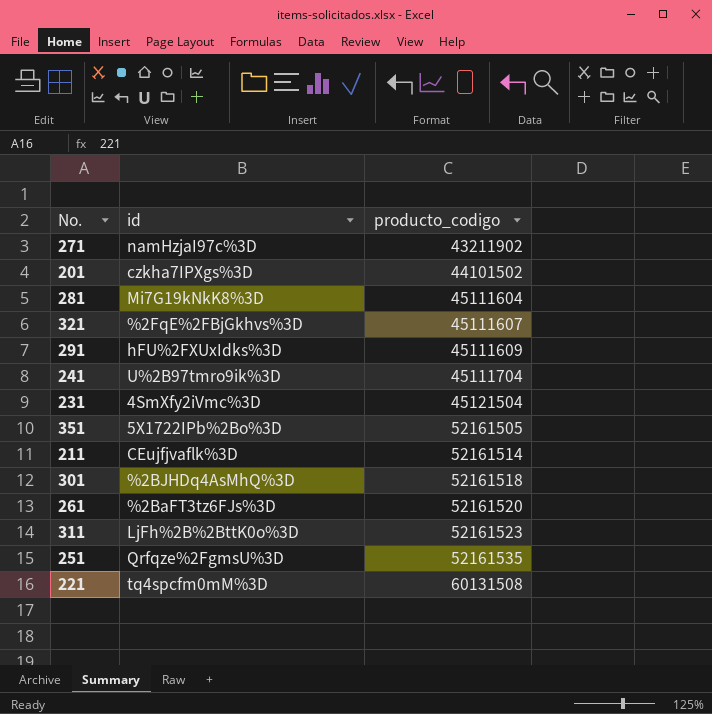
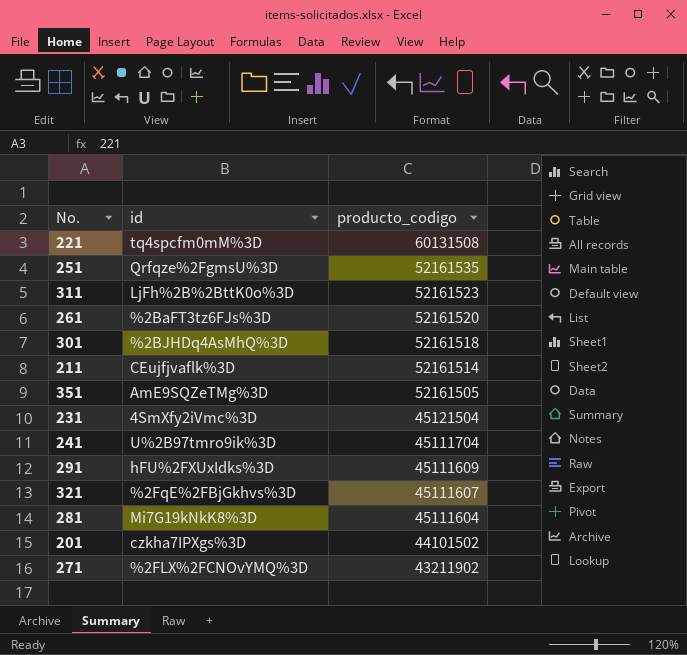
row order: producto_codigo ascending -> producto_codigo descending
351 | id: 5X1722IPb%2Bo%3D -> AmE9SQZeTMg%3D
271 | id: namHzjaI97c%3D -> %2FLX%2FCNOvYMQ%3D

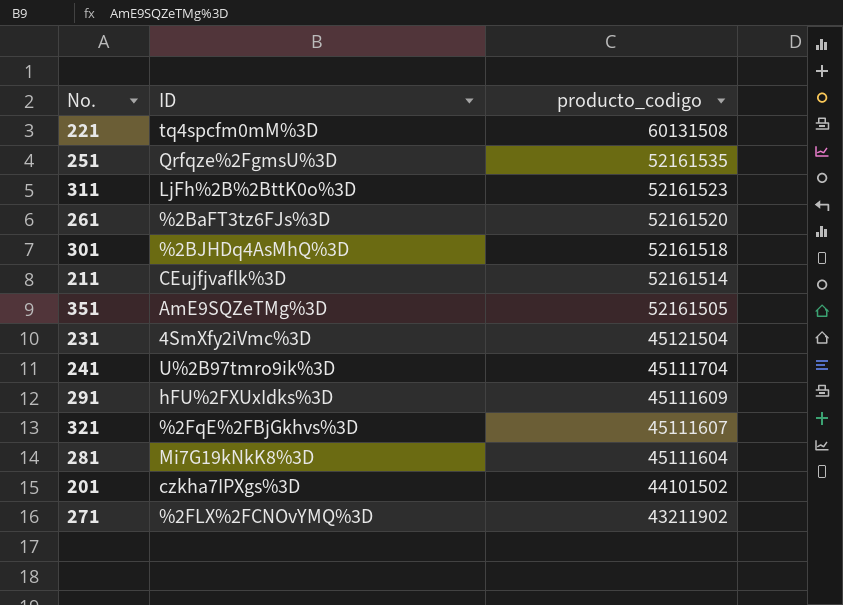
column name: id -> ID

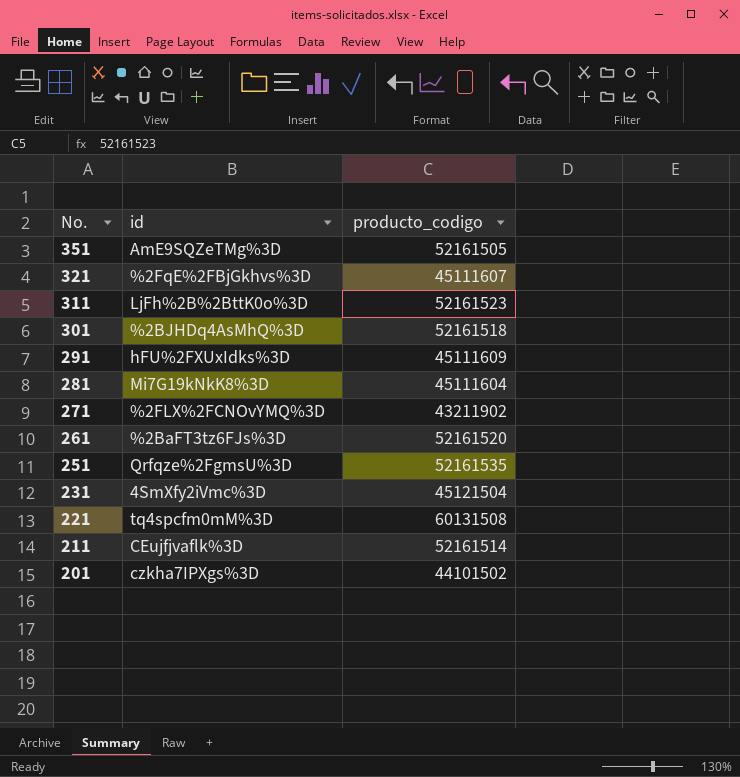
row order: producto_codigo descending -> No. descending
column name: ID -> id
row 241: U%2B97tmro9ik%3D | 45111704 -> none

